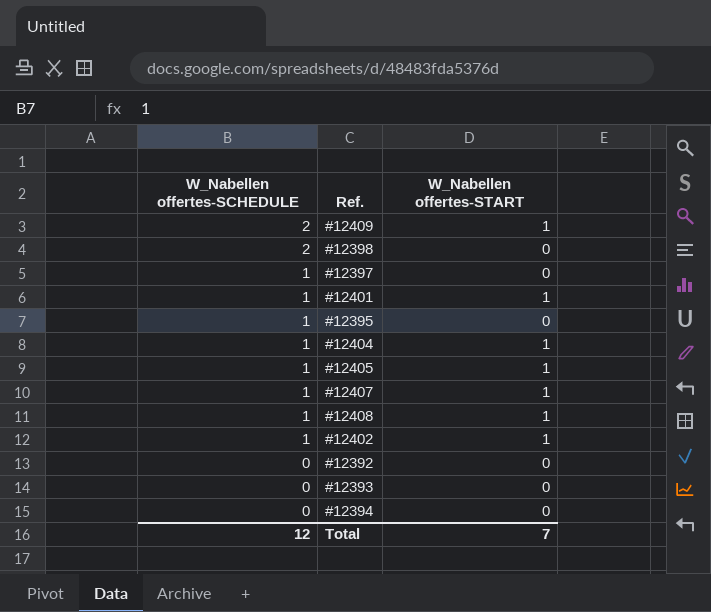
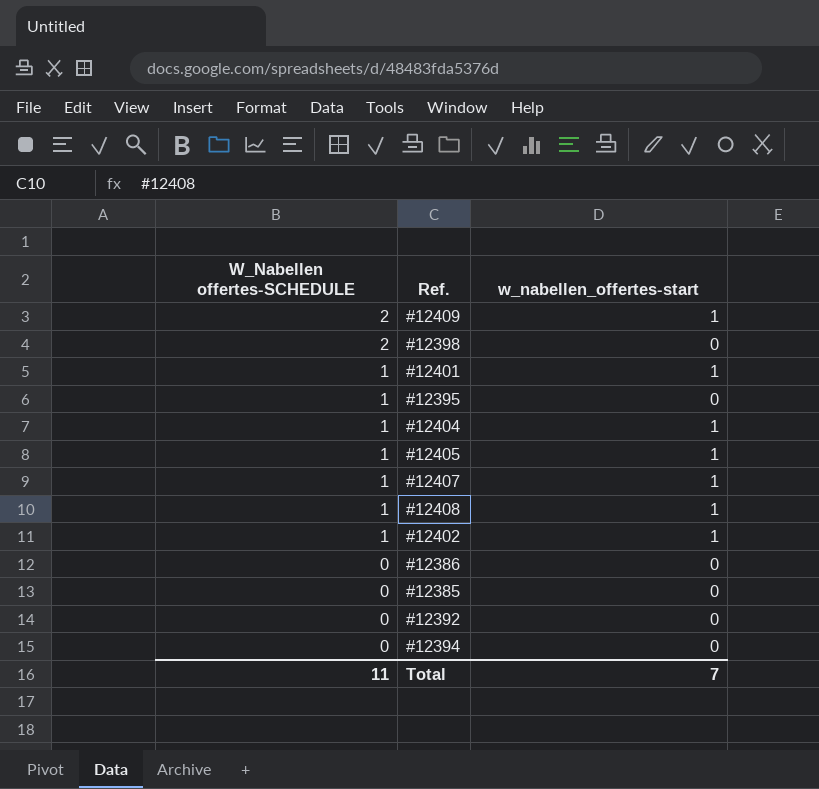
column name: W_Nabellen offertes-START -> w_nabellen_offertes-start
row #12397: 1 | 0 -> none
row #12393: 0 | 0 -> none
row #12386: none -> 0 | 0
row #12385: none -> 0 | 0
Total | W_Nabellen offertes-SCHEDULE: 12 -> 11

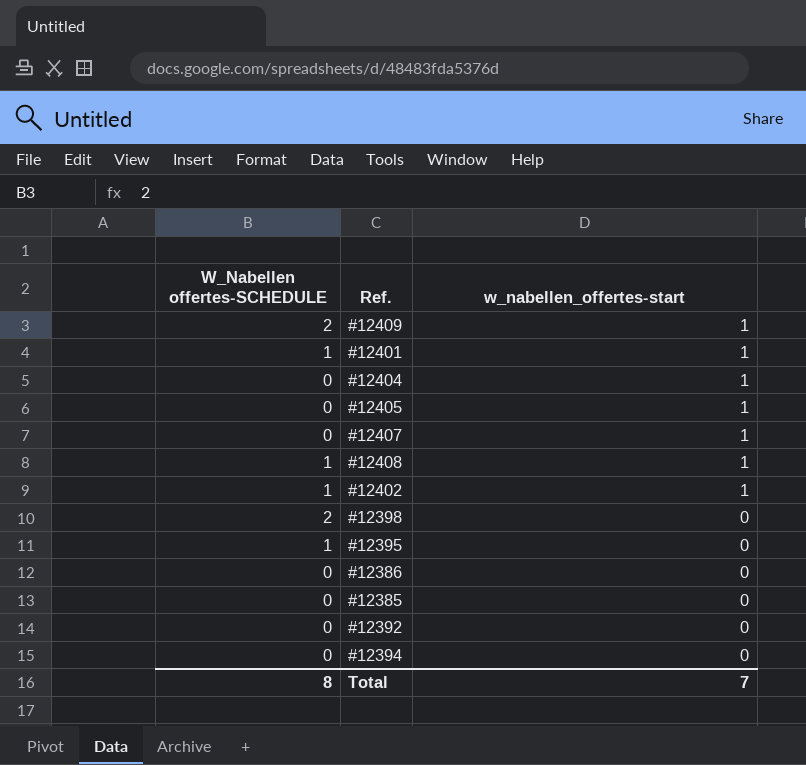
row order: W_Nabellen offertes-SCHEDULE descending -> w_nabellen_offertes-start descending
#12404 | W_Nabellen offertes-SCHEDULE: 1 -> 0
#12405 | W_Nabellen offertes-SCHEDULE: 1 -> 0
#12407 | W_Nabellen offertes-SCHEDULE: 1 -> 0
Total | W_Nabellen offertes-SCHEDULE: 11 -> 8

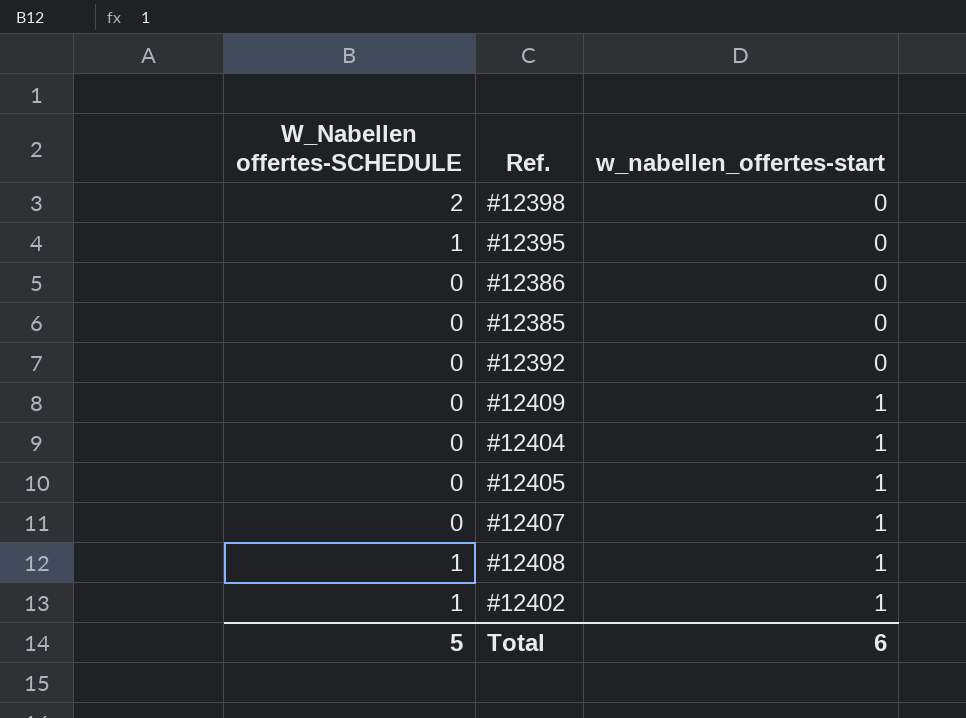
row order: w_nabellen_offertes-start descending -> w_nabellen_offertes-start ascending
row #12401: 1 | 1 -> none
row #12394: 0 | 0 -> none
#12409 | W_Nabellen offertes-SCHEDULE: 2 -> 0
Total | W_Nabellen offertes-SCHEDULE: 8 -> 5
Total | w_nabellen_offertes-start: 7 -> 6

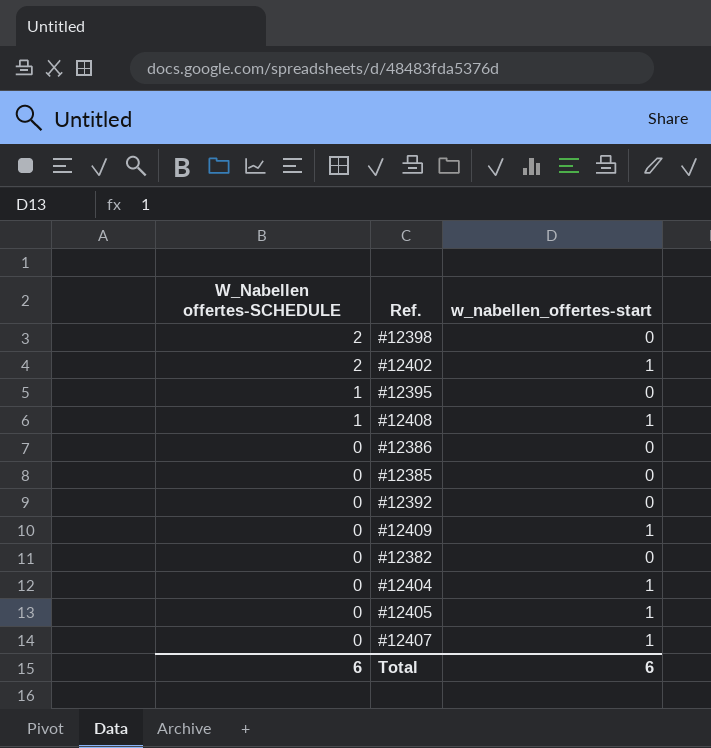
row order: w_nabellen_offertes-start ascending -> W_Nabellen offertes-SCHEDULE descending
#12402 | W_Nabellen offertes-SCHEDULE: 1 -> 2
row #12382: none -> 0 | 0
Total | W_Nabellen offertes-SCHEDULE: 5 -> 6

